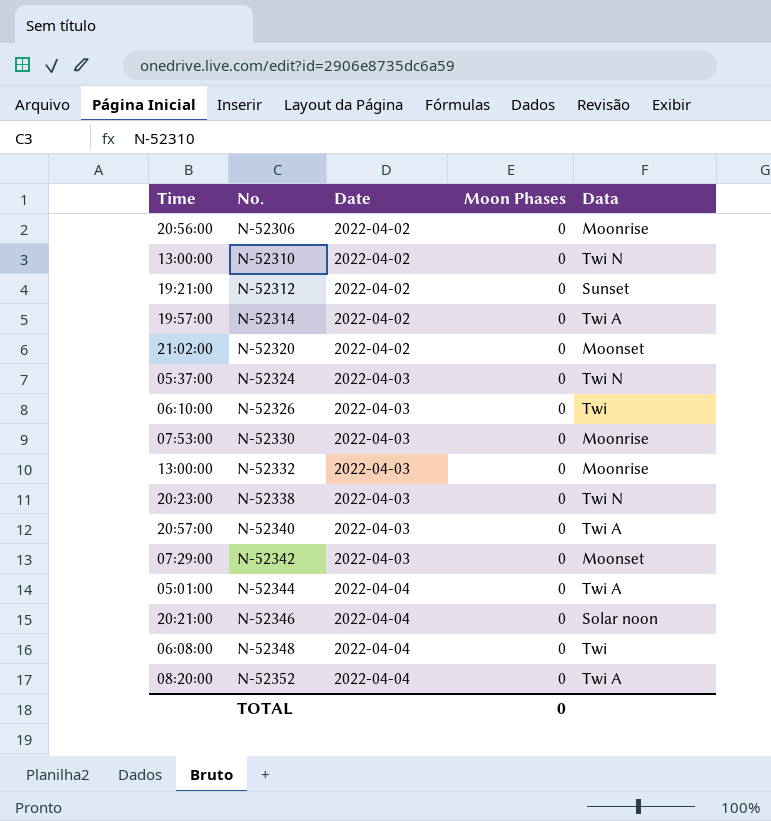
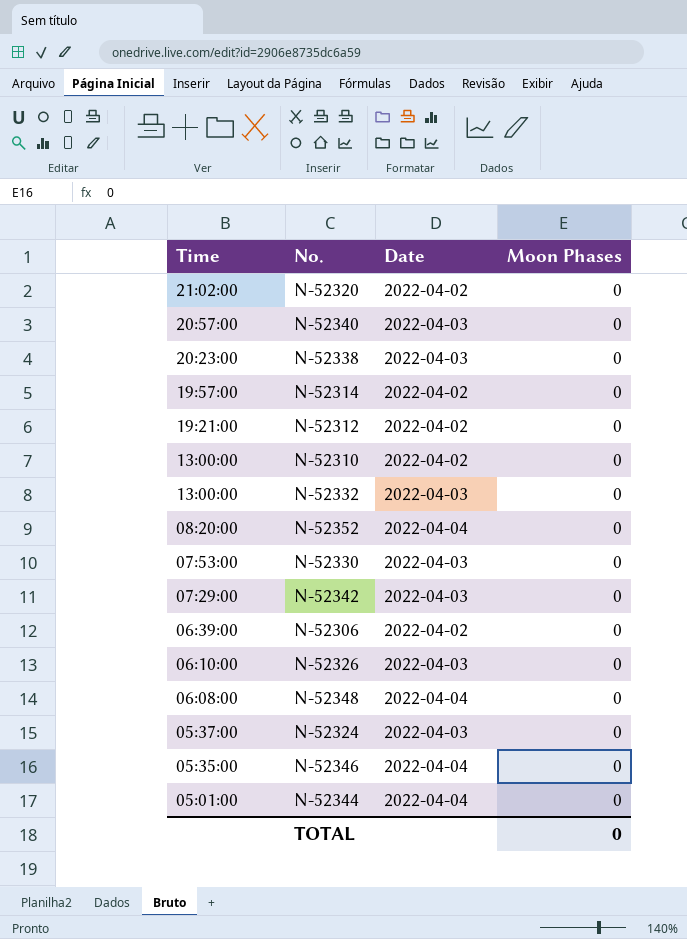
row order: No. ascending -> Time descending
column Data | position: 5 -> none
N-52306 | Time: 20:56:00 -> 06:39:00
N-52346 | Time: 20:21:00 -> 05:35:00

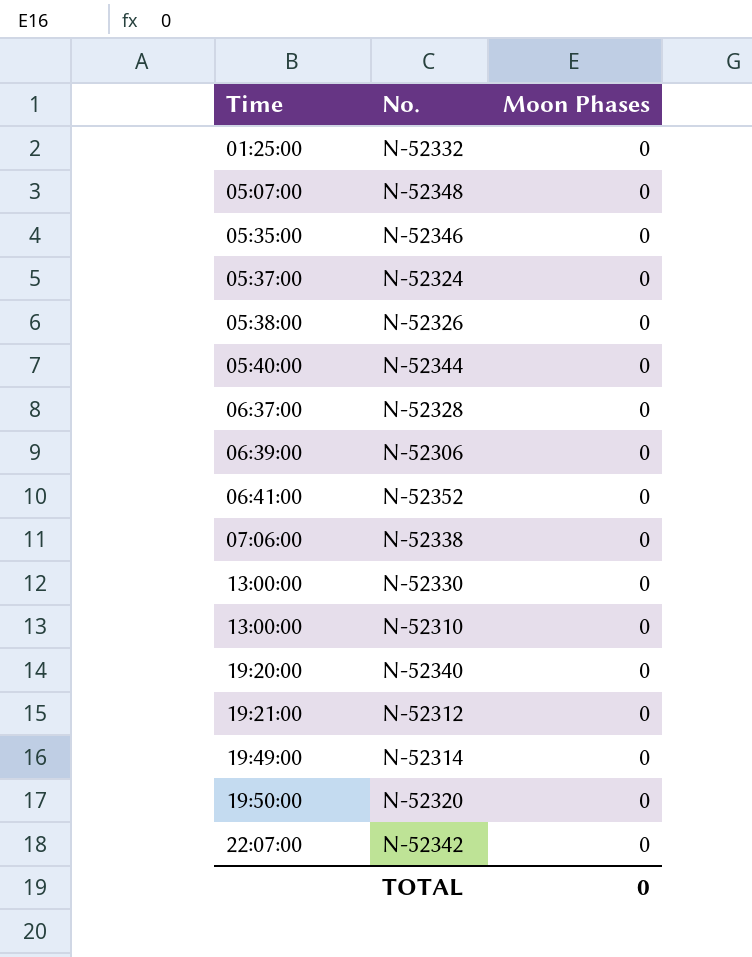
row order: Time descending -> Time ascending
column Date | position: 3 -> none
N-52332 | Time: 13:00:00 -> 01:25:00
N-52348 | Time: 06:08:00 -> 05:07:00
N-52326 | Time: 06:10:00 -> 05:38:00
N-52344 | Time: 05:01:00 -> 05:40:00
row N-52328: none -> 06:37:00 | 0
N-52352 | Time: 08:20:00 -> 06:41:00
N-52338 | Time: 20:23:00 -> 07:06:00
N-52330 | Time: 07:53:00 -> 13:00:00
N-52340 | Time: 20:57:00 -> 19:20:00
N-52314 | Time: 19:57:00 -> 19:49:00
N-52320 | Time: 21:02:00 -> 19:50:00
N-52342 | Time: 07:29:00 -> 22:07:00

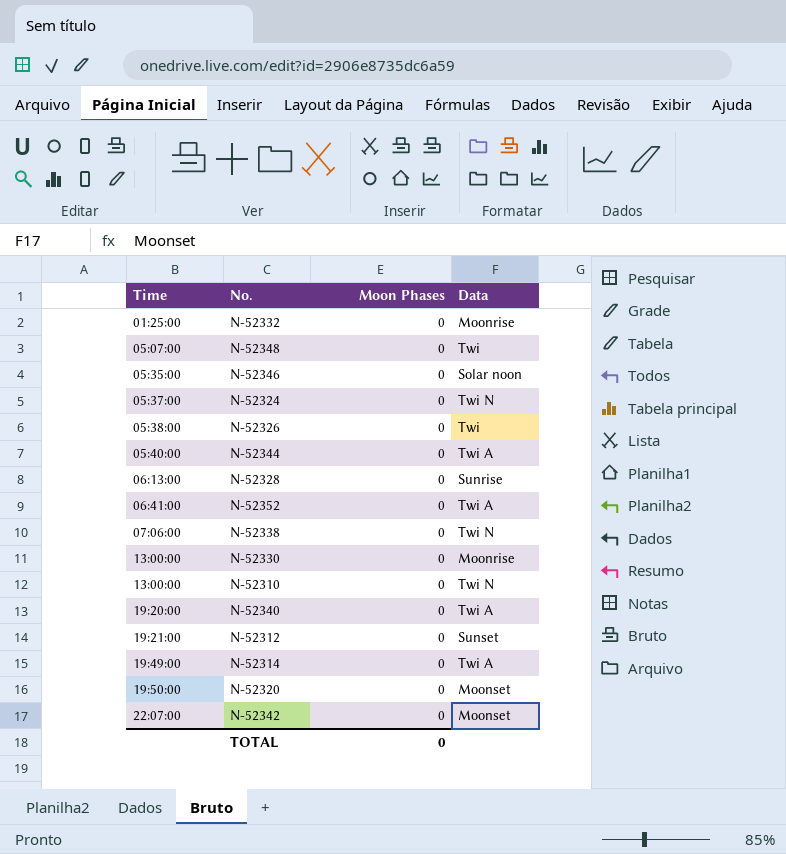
column Data | position: none -> 4
row N-52306: 06:39:00 | 0 -> none
N-52328 | Time: 06:37:00 -> 06:13:00

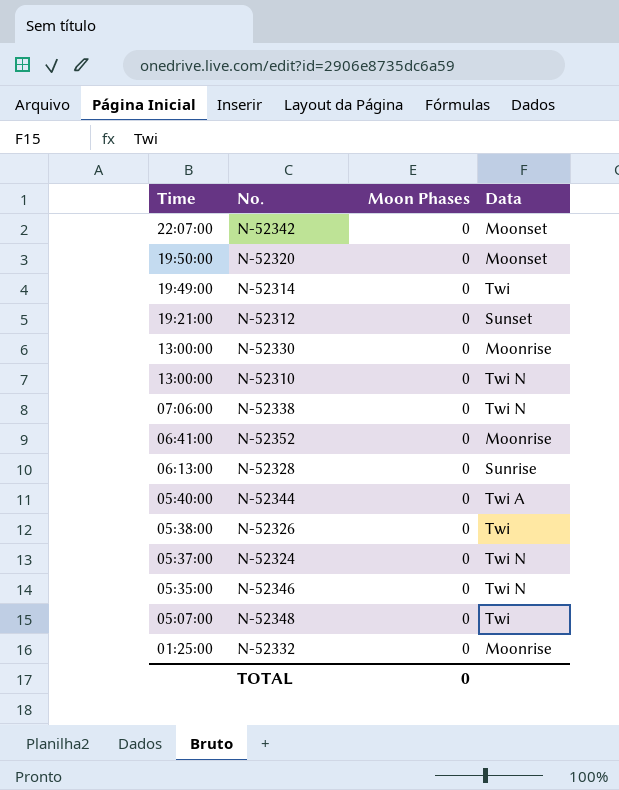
row order: Time ascending -> Time descending
row N-52340: 19:20:00 | 0 | Twi A -> none
N-52314 | Data: Twi A -> Twi
N-52352 | Data: Twi A -> Moonrise
N-52346 | Data: Solar noon -> Twi N

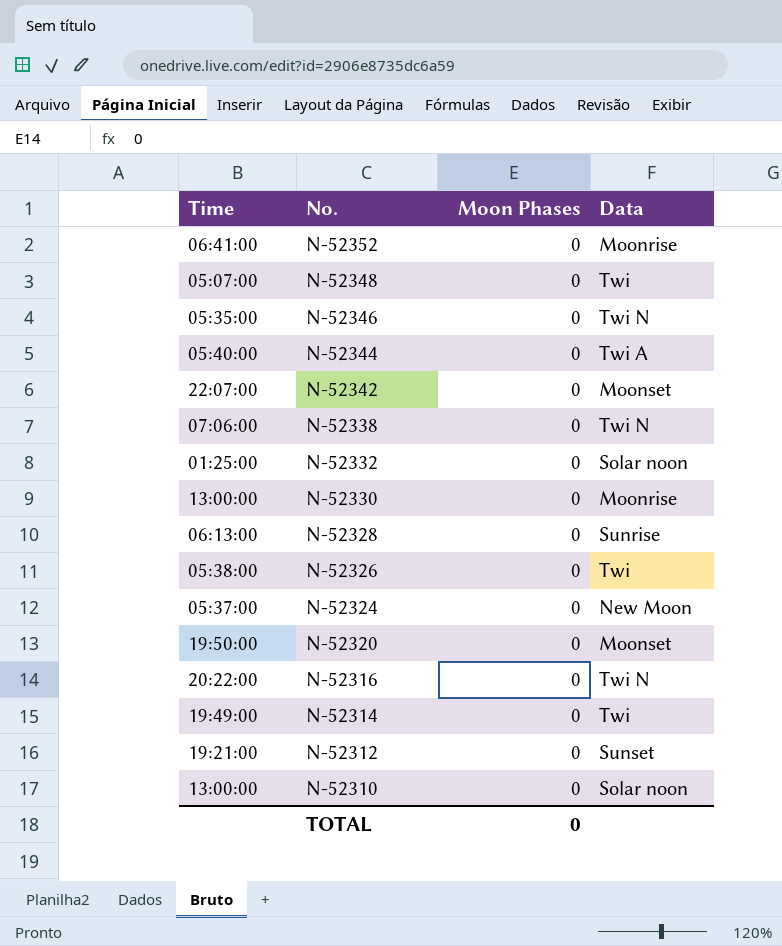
row order: Time descending -> No. descending
N-52332 | Data: Moonrise -> Solar noon
N-52324 | Data: Twi N -> New Moon
row N-52316: none -> 20:22:00 | 0 | Twi N
N-52310 | Data: Twi N -> Solar noon

